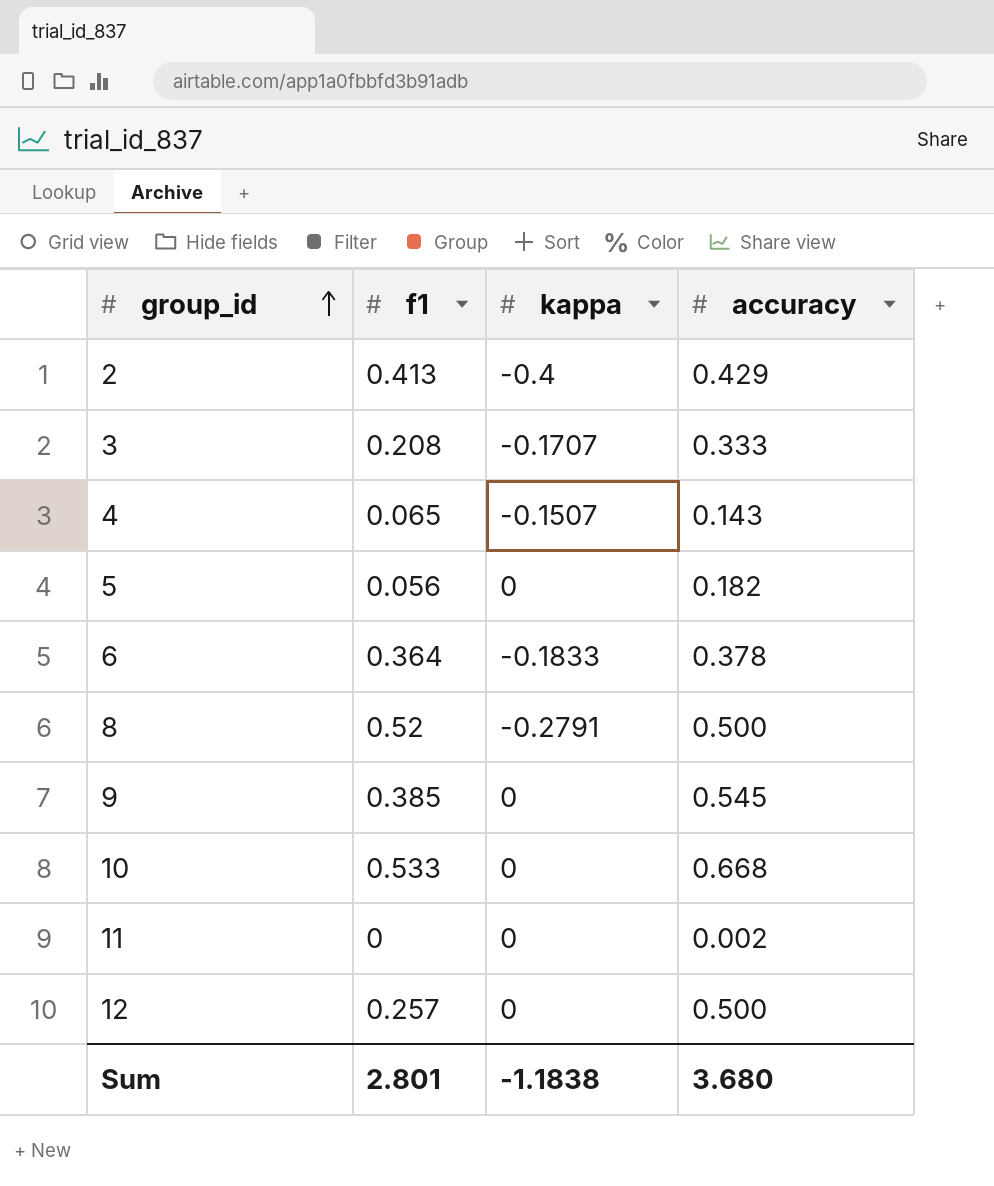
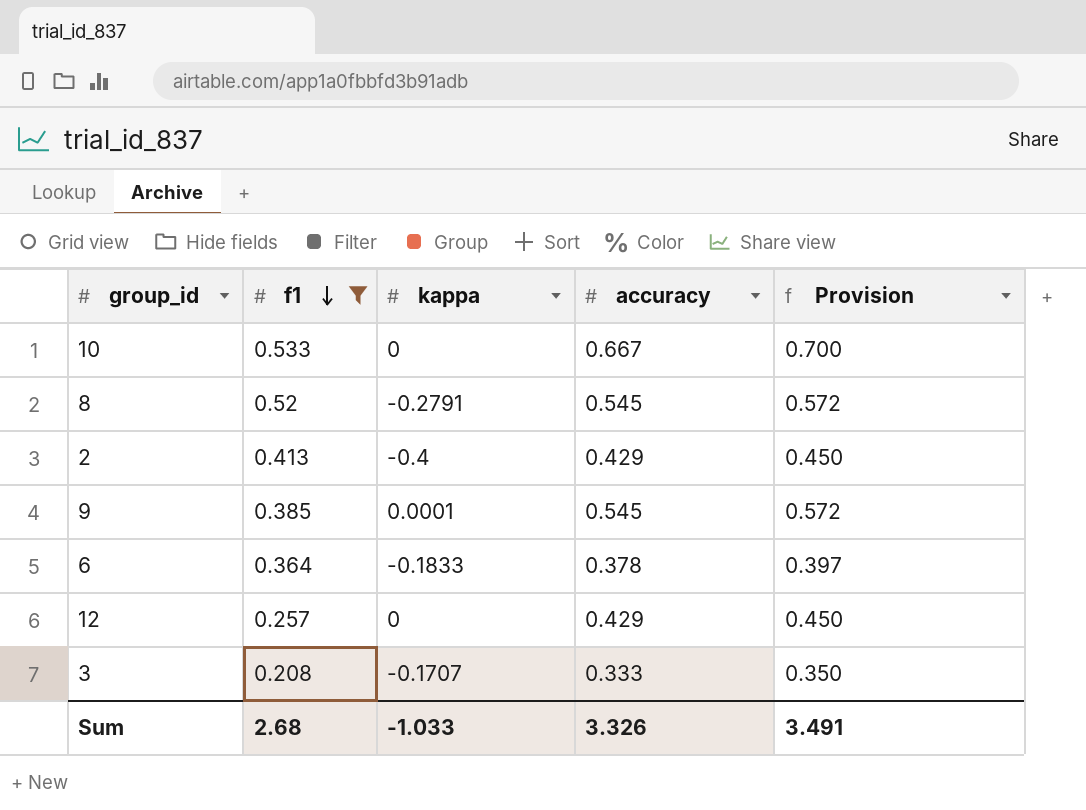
filter: none -> f1 >= 0.208
row order: group_id ascending -> f1 descending
column Provision | formula: none -> [accuracy] * 1.05
10 | accuracy: 0.668 -> 0.667
8 | accuracy: 0.500 -> 0.545
9 | kappa: 0 -> 0.0001
12 | accuracy: 0.500 -> 0.429
Sum | f1: 2.801 -> 2.68
Sum | kappa: -1.1838 -> -1.033
Sum | accuracy: 3.680 -> 3.326

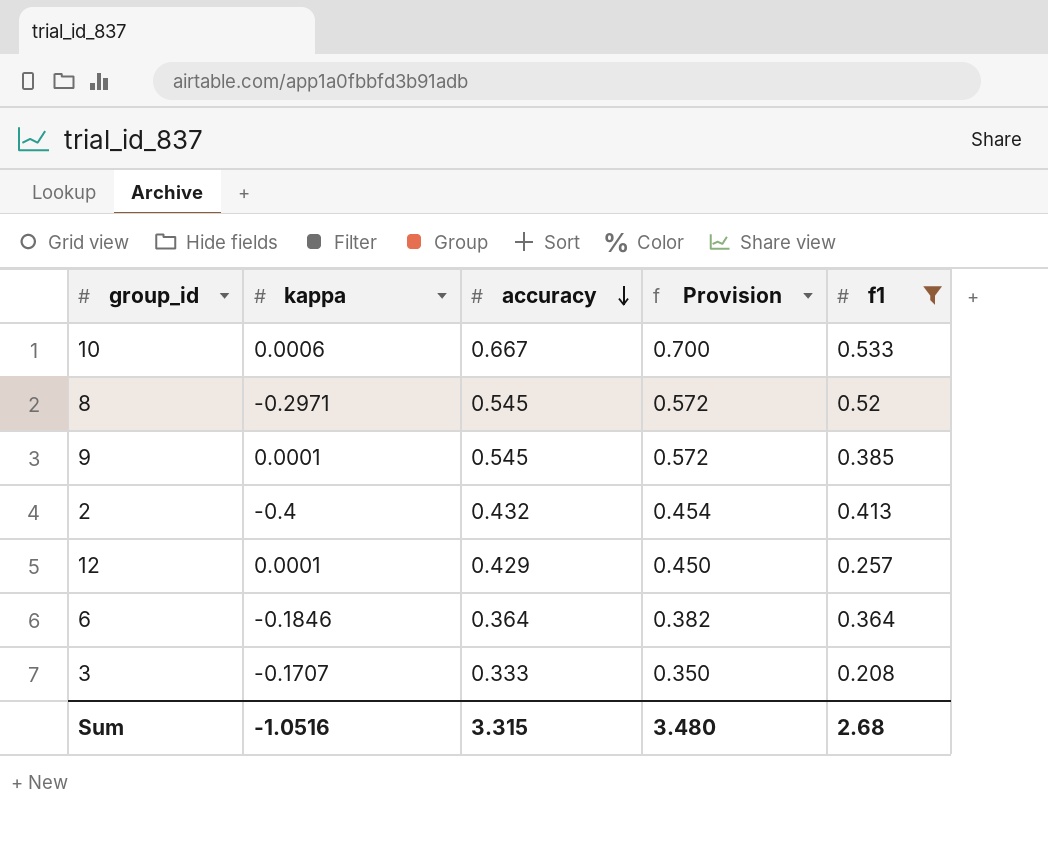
row order: f1 descending -> accuracy descending
column f1 | position: 2 -> 5
10 | kappa: 0 -> 0.0006
8 | kappa: -0.2791 -> -0.2971
2 | accuracy: 0.429 -> 0.432
2 | Provision: 0.450 -> 0.454
12 | kappa: 0 -> 0.0001
6 | kappa: -0.1833 -> -0.1846
6 | accuracy: 0.378 -> 0.364
6 | Provision: 0.397 -> 0.382
Sum | kappa: -1.033 -> -1.0516
Sum | accuracy: 3.326 -> 3.315
Sum | Provision: 3.491 -> 3.480

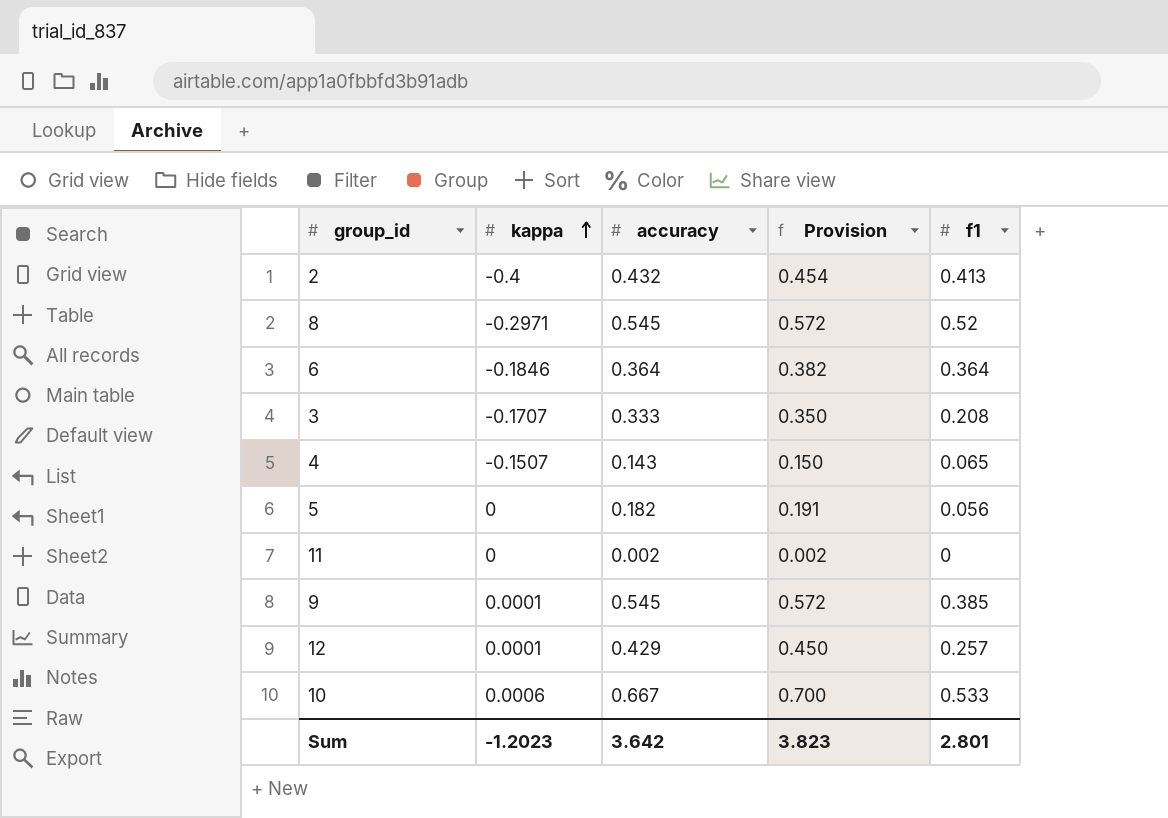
filter: f1 >= 0.208 -> none
row order: accuracy descending -> kappa ascending
Sum | kappa: -1.0516 -> -1.2023
Sum | accuracy: 3.315 -> 3.642
Sum | Provision: 3.480 -> 3.823
Sum | f1: 2.68 -> 2.801

